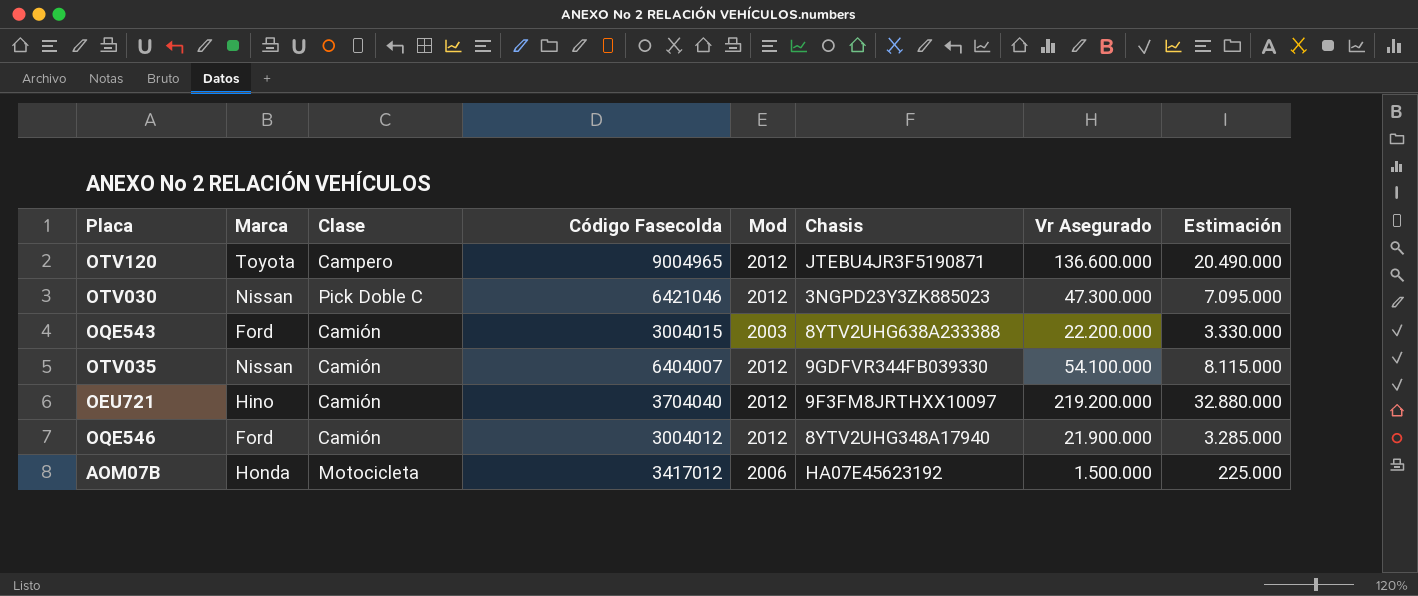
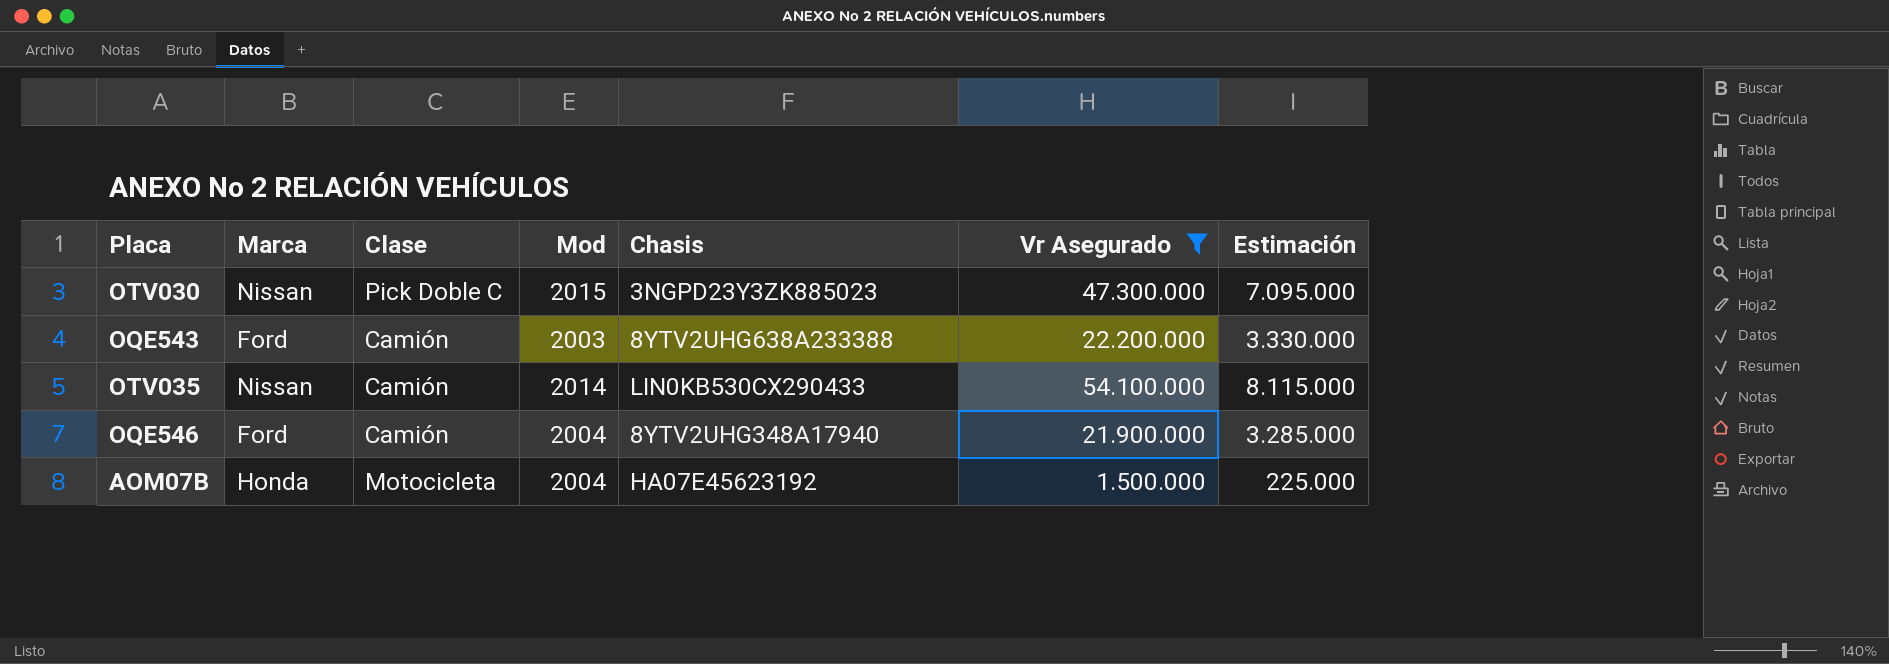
filter: none -> Vr Asegurado <= 54.100.000
column Código Fasecolda | position: 4 -> none
OTV030 | Mod: 2012 -> 2015
OTV035 | Mod: 2012 -> 2014
OTV035 | Chasis: 9GDFVR344FB039330 -> LIN0KB530CX290433
OQE546 | Mod: 2012 -> 2004
AOM07B | Mod: 2006 -> 2004

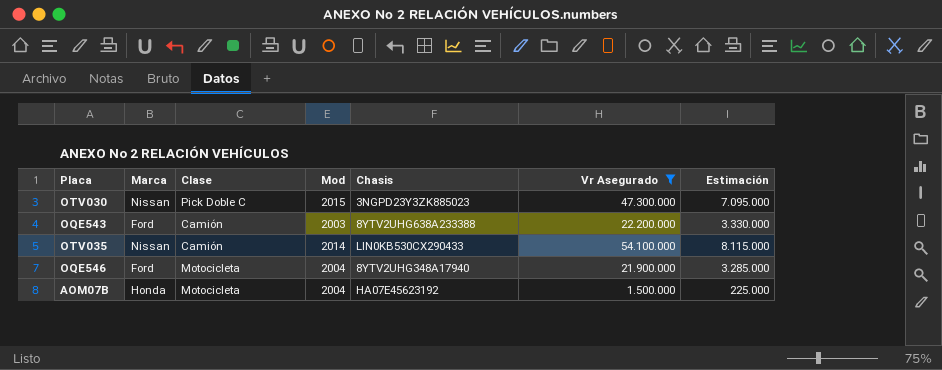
OQE546 | Clase: Camión -> Motocicleta

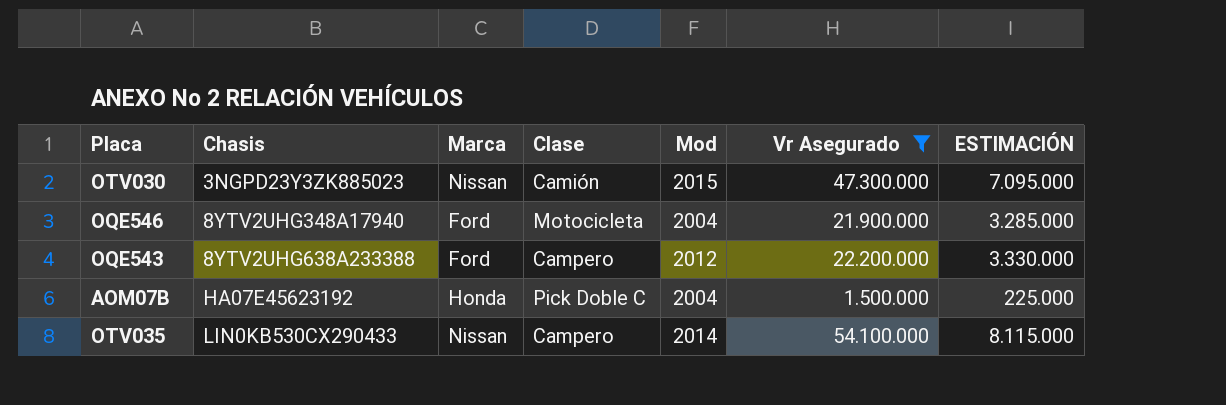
row order: none -> Chasis ascending
column Chasis | position: 5 -> 2
column name: Estimación -> ESTIMACIÓN
OTV030 | Clase: Pick Doble C -> Camión
OQE543 | Clase: Camión -> Campero
OQE543 | Mod: 2003 -> 2012
AOM07B | Clase: Motocicleta -> Pick Doble C
OTV035 | Clase: Camión -> Campero

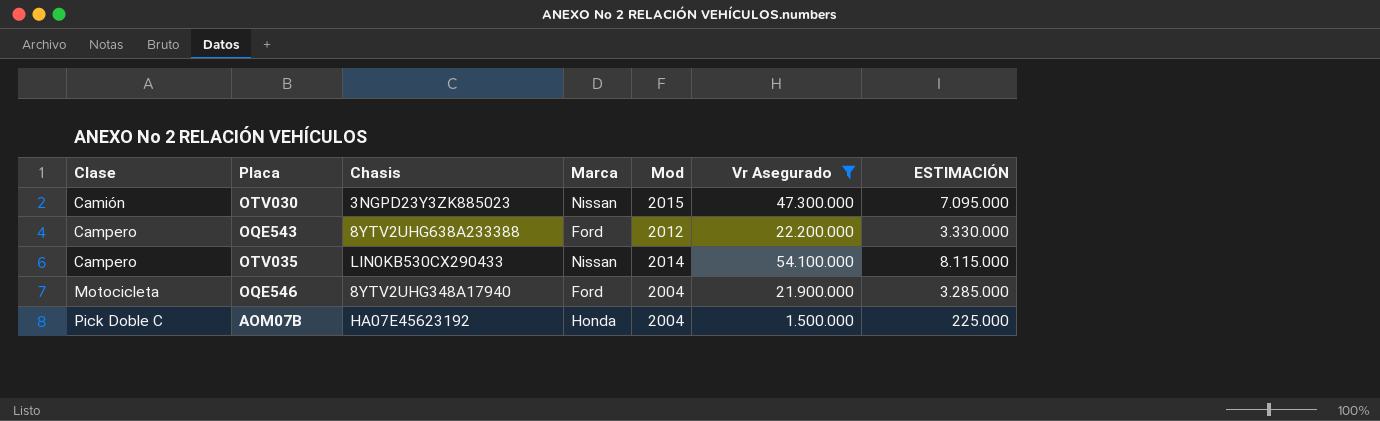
row order: Chasis ascending -> Clase ascending
column Clase | position: 4 -> 1

